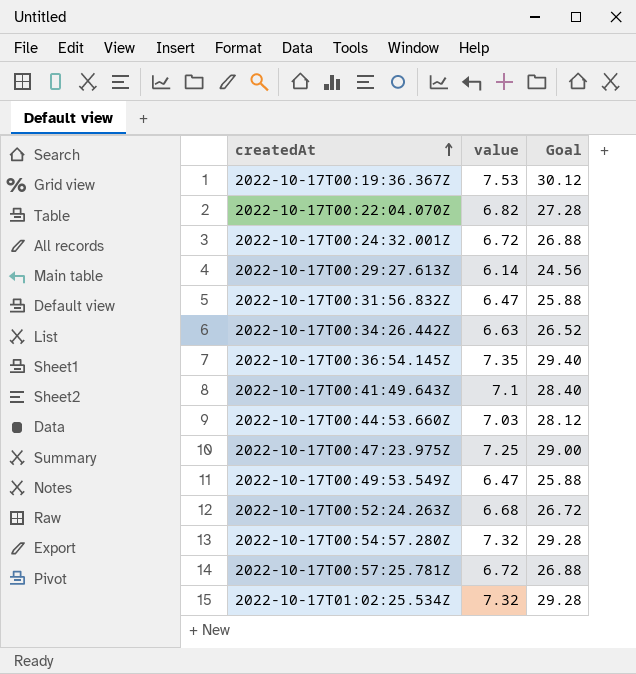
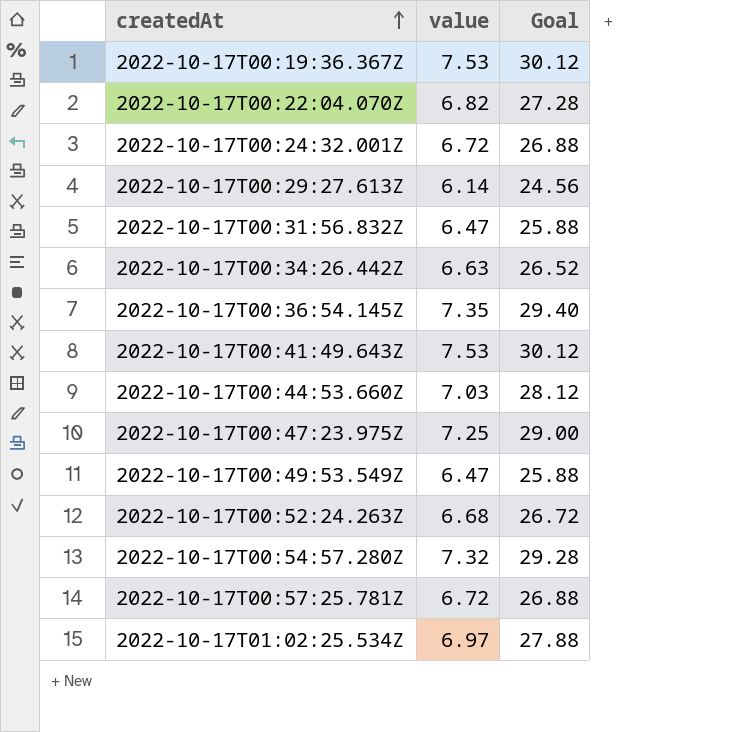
2022-10-17T00:41:49.643Z | value: 7.1 -> 7.53
2022-10-17T00:41:49.643Z | Goal: 28.40 -> 30.12
2022-10-17T01:02:25.534Z | value: 7.32 -> 6.97
2022-10-17T01:02:25.534Z | Goal: 29.28 -> 27.88

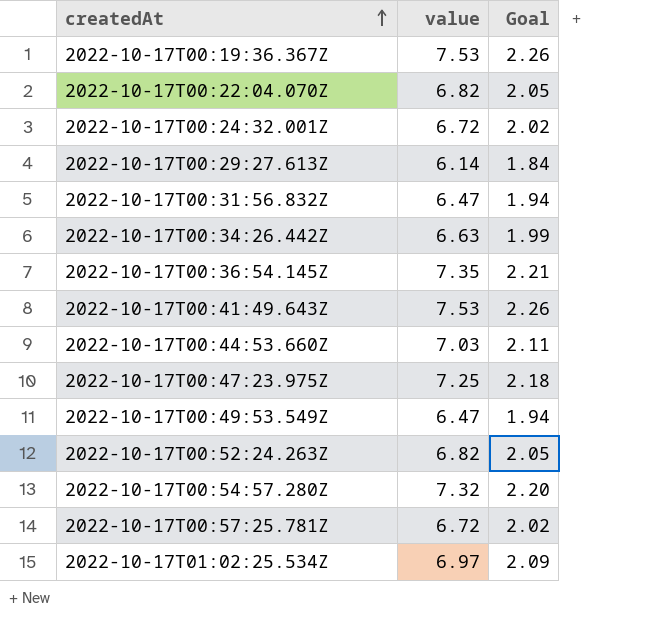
column Goal | formula: [value] * 4 -> [value] * 0.3
2022-10-17T00:52:24.263Z | value: 6.68 -> 6.82

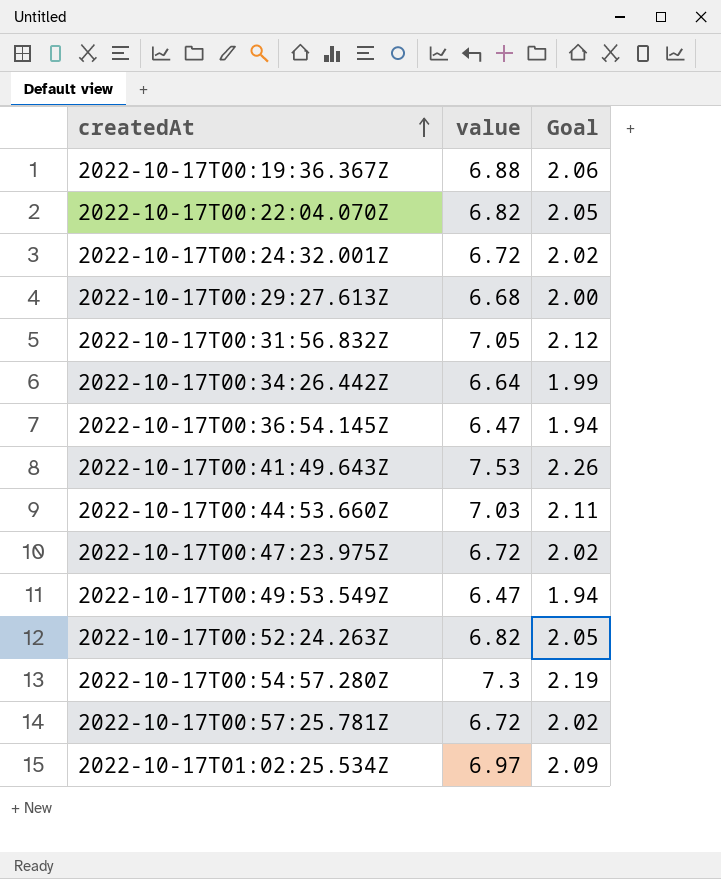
2022-10-17T00:19:36.367Z | value: 7.53 -> 6.88
2022-10-17T00:19:36.367Z | Goal: 2.26 -> 2.06
2022-10-17T00:29:27.613Z | value: 6.14 -> 6.68
2022-10-17T00:29:27.613Z | Goal: 1.84 -> 2.00
2022-10-17T00:31:56.832Z | value: 6.47 -> 7.05
2022-10-17T00:31:56.832Z | Goal: 1.94 -> 2.12
2022-10-17T00:34:26.442Z | value: 6.63 -> 6.64
2022-10-17T00:36:54.145Z | value: 7.35 -> 6.47
2022-10-17T00:36:54.145Z | Goal: 2.21 -> 1.94
2022-10-17T00:47:23.975Z | value: 7.25 -> 6.72
2022-10-17T00:47:23.975Z | Goal: 2.18 -> 2.02
2022-10-17T00:54:57.280Z | value: 7.32 -> 7.3
2022-10-17T00:54:57.280Z | Goal: 2.20 -> 2.19

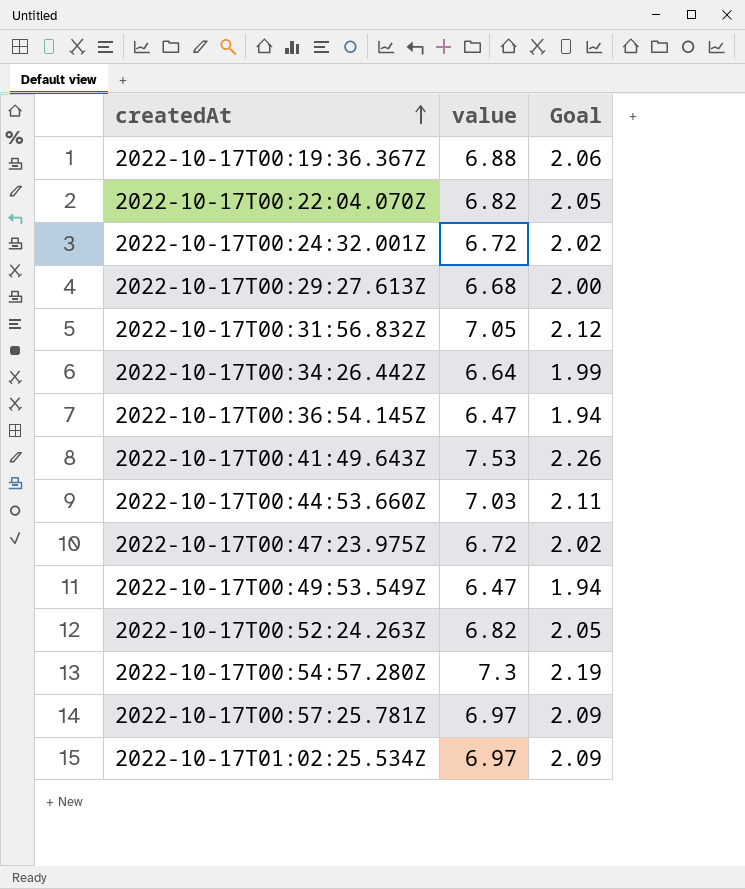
2022-10-17T00:57:25.781Z | value: 6.72 -> 6.97
2022-10-17T00:57:25.781Z | Goal: 2.02 -> 2.09

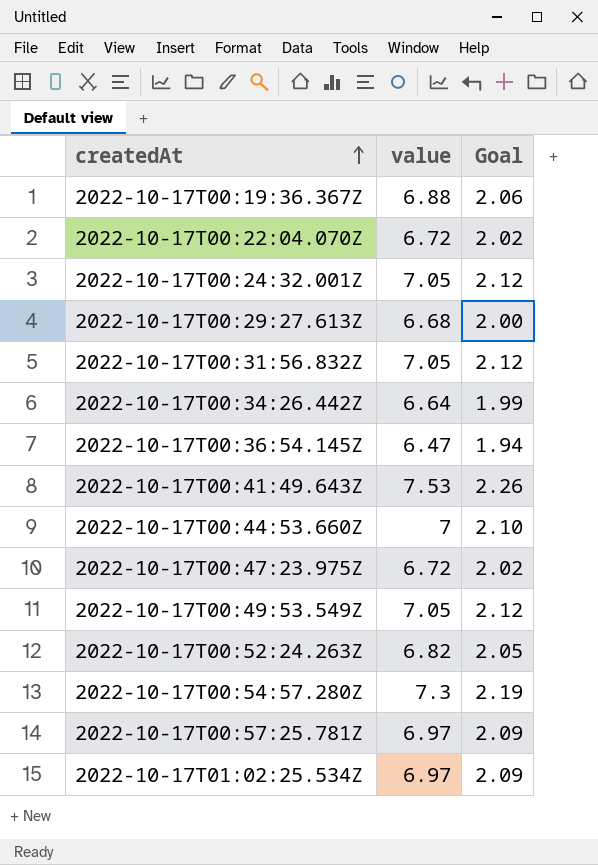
2022-10-17T00:22:04.070Z | value: 6.82 -> 6.72
2022-10-17T00:22:04.070Z | Goal: 2.05 -> 2.02
2022-10-17T00:24:32.001Z | value: 6.72 -> 7.05
2022-10-17T00:24:32.001Z | Goal: 2.02 -> 2.12
2022-10-17T00:44:53.660Z | value: 7.03 -> 7
2022-10-17T00:44:53.660Z | Goal: 2.11 -> 2.10
2022-10-17T00:49:53.549Z | value: 6.47 -> 7.05
2022-10-17T00:49:53.549Z | Goal: 1.94 -> 2.12

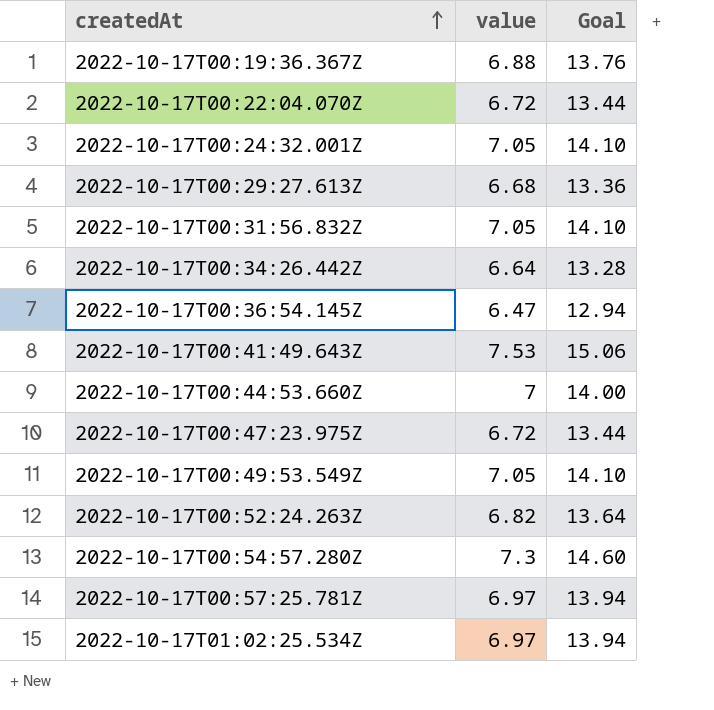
column Goal | formula: [value] * 0.3 -> [value] * 2

